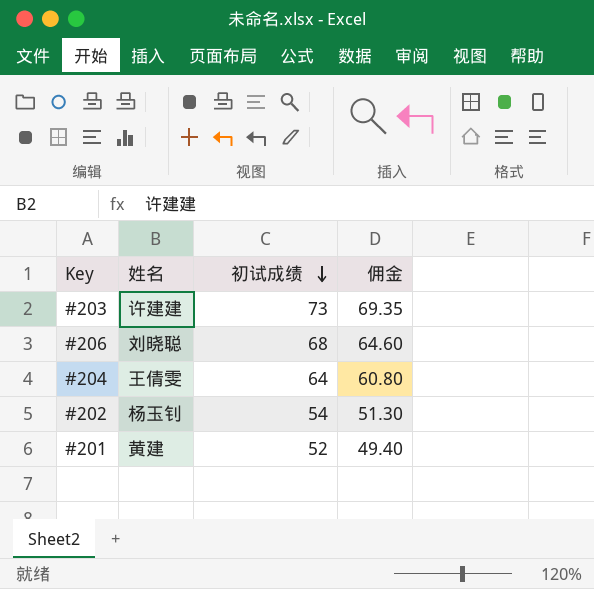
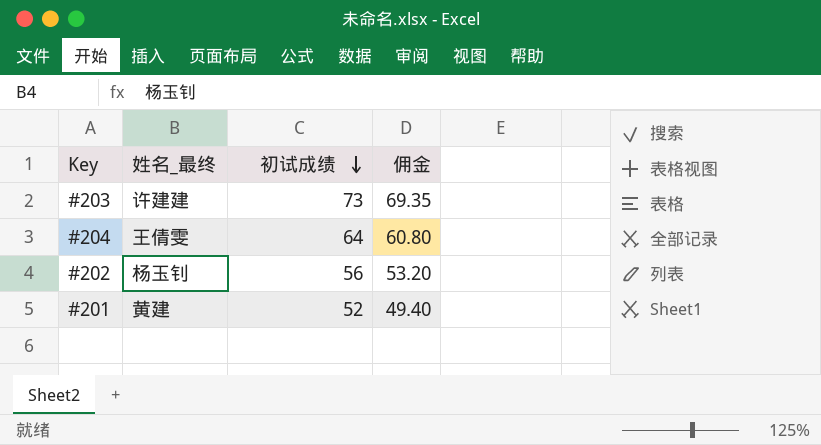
column name: 姓名 -> 姓名_最终
row #206: 刘晓聪 | 68 | 64.60 -> none
#202 | 初试成绩: 54 -> 56
#202 | 佣金: 51.30 -> 53.20

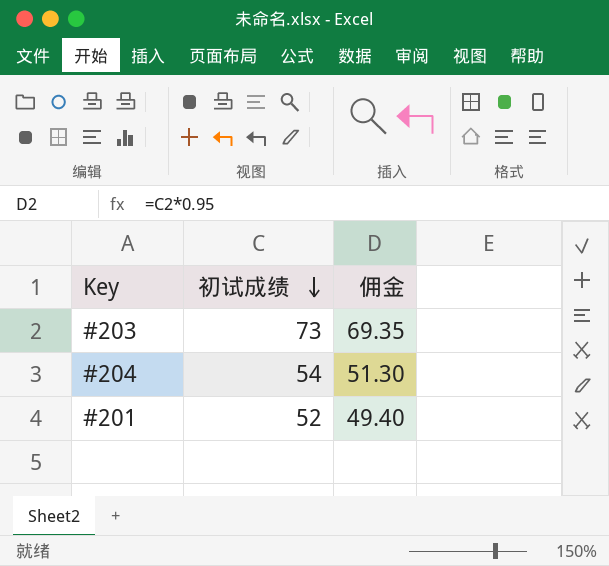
column 姓名_最终 | position: 2 -> none
row #202: 杨玉钊 | 56 | 53.20 -> none
#204 | 初试成绩: 64 -> 54
#204 | 佣金: 60.80 -> 51.30

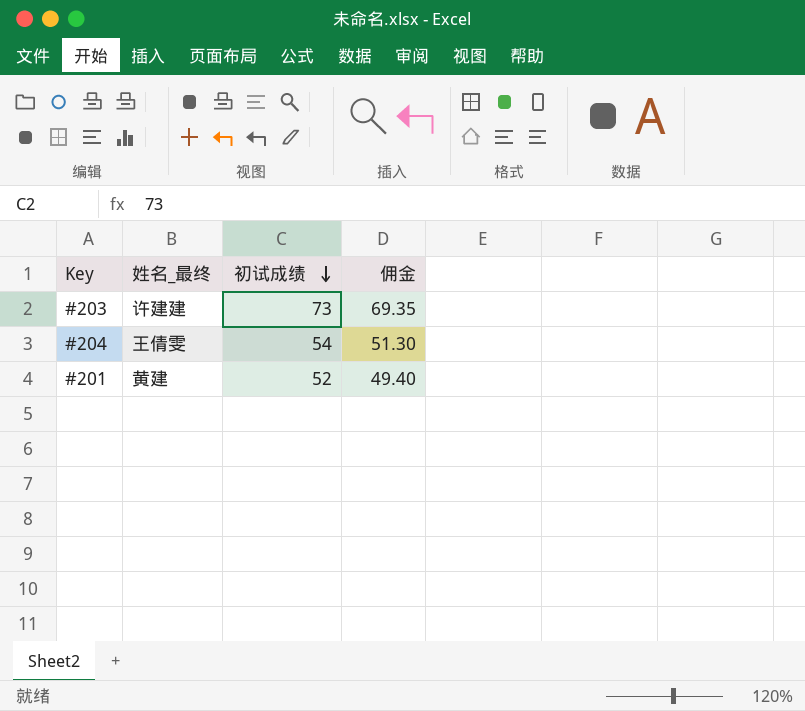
column 姓名_最终 | position: none -> 2

